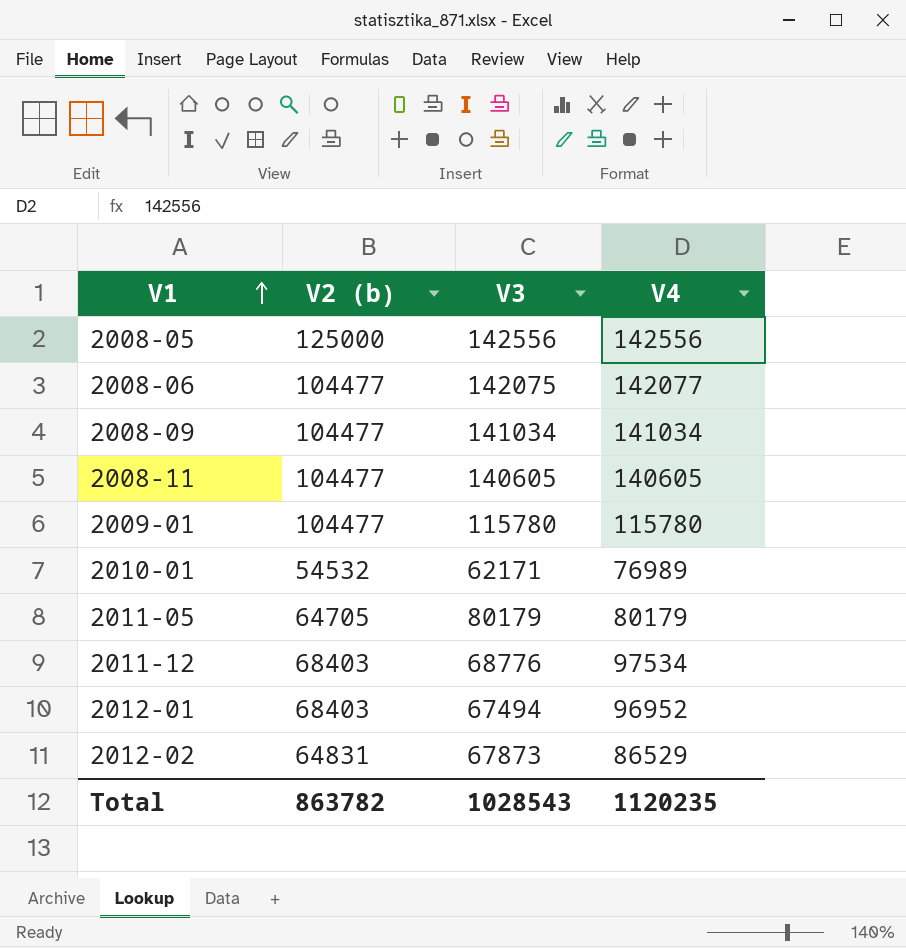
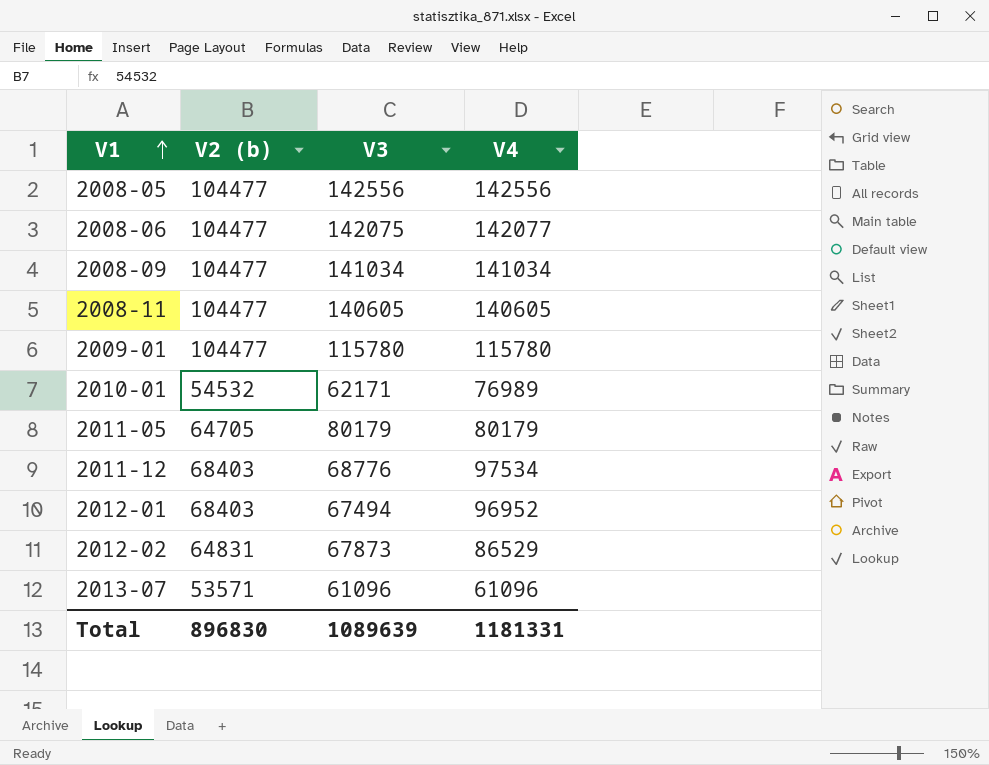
2008-05 | V2 (b): 125000 -> 104477
row 2013-07: none -> 53571 | 61096 | 61096
Total | V2 (b): 863782 -> 896830
Total | V3: 1028543 -> 1089639
Total | V4: 1120235 -> 1181331

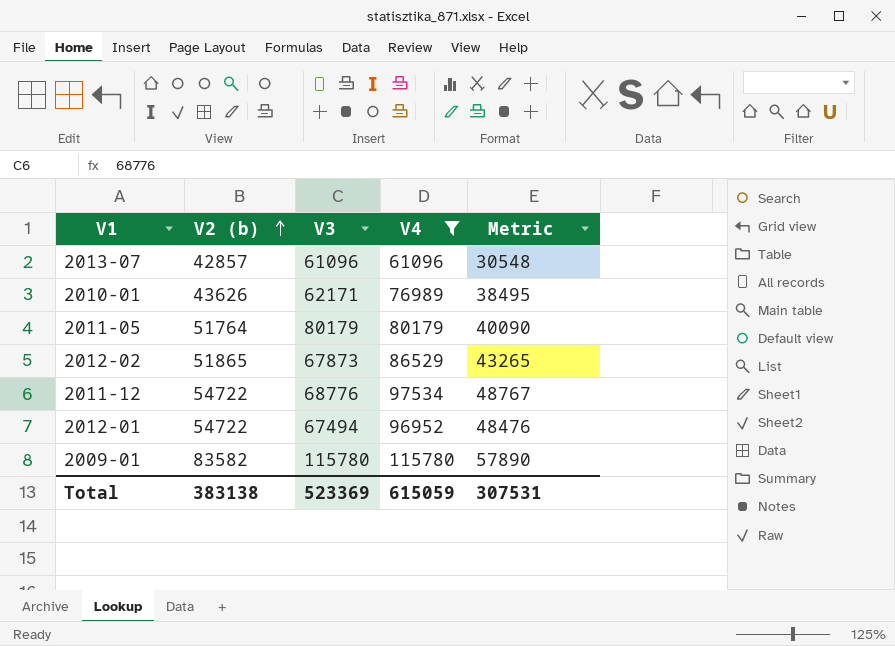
filter: none -> V4 <= 115780
row order: V1 ascending -> V2 (b) ascending
column Metric | formula: none -> [V4] * 0.5
2013-07 | V2 (b): 53571 -> 42857
2010-01 | V2 (b): 54532 -> 43626
2011-05 | V2 (b): 64705 -> 51764
2012-02 | V2 (b): 64831 -> 51865
2011-12 | V2 (b): 68403 -> 54722
2012-01 | V2 (b): 68403 -> 54722
2009-01 | V2 (b): 104477 -> 83582
Total | V2 (b): 896830 -> 383138
Total | V3: 1089639 -> 523369
Total | V4: 1181331 -> 615059

